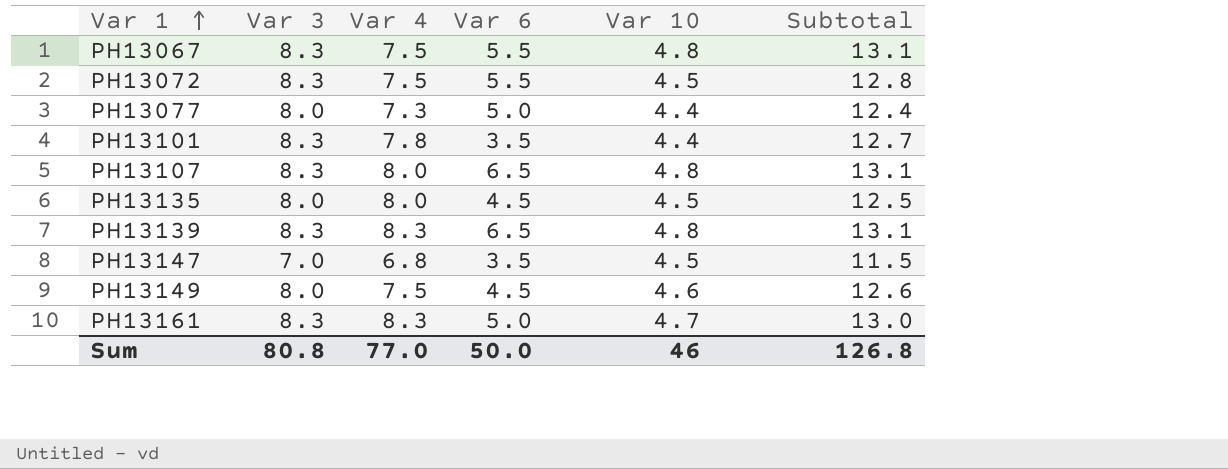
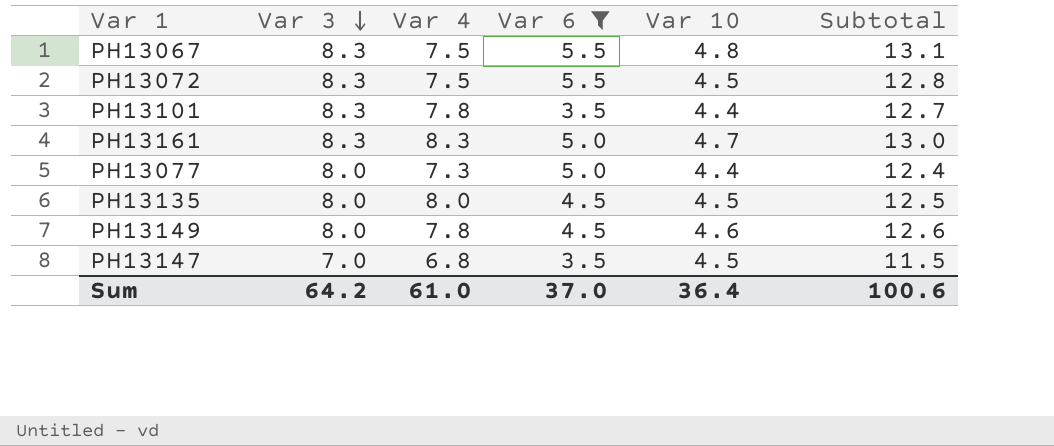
filter: none -> Var 6 != 6.5
row order: Var 1 ascending -> Var 3 descending
PH13149 | Var 4: 7.5 -> 7.8
Sum | Var 3: 80.8 -> 64.2
Sum | Var 4: 77.0 -> 61.0
Sum | Var 6: 50.0 -> 37.0
Sum | Var 10: 46 -> 36.4
Sum | Subtotal: 126.8 -> 100.6

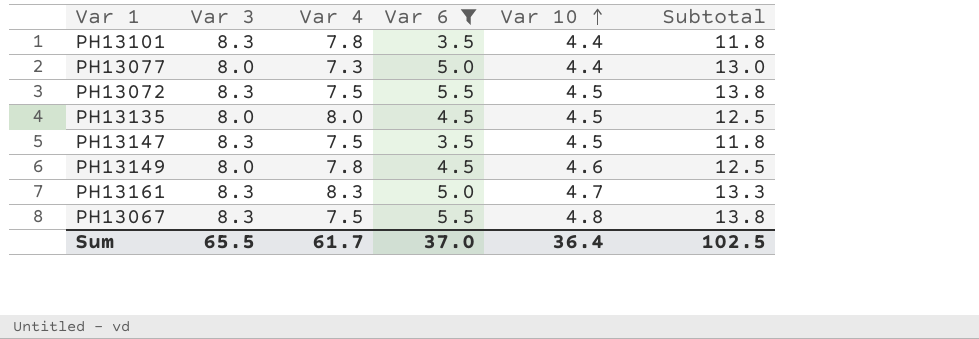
row order: Var 3 descending -> Var 10 ascending
column Subtotal | formula: [Var 3] + [Var 10] -> [Var 3] + [Var 6]
PH13147 | Var 3: 7.0 -> 8.3
PH13147 | Var 4: 6.8 -> 7.5
Sum | Var 3: 64.2 -> 65.5
Sum | Var 4: 61.0 -> 61.7
Sum | Subtotal: 100.6 -> 102.5

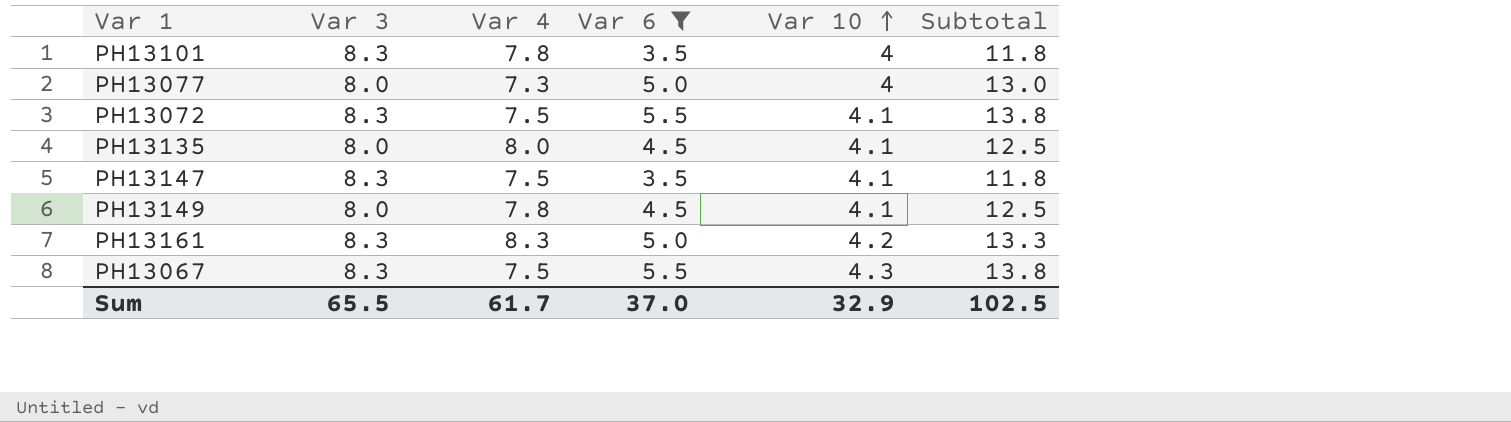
PH13101 | Var 10: 4.4 -> 4
PH13077 | Var 10: 4.4 -> 4
PH13072 | Var 10: 4.5 -> 4.1
PH13135 | Var 10: 4.5 -> 4.1
PH13147 | Var 10: 4.5 -> 4.1
PH13149 | Var 10: 4.6 -> 4.1
PH13161 | Var 10: 4.7 -> 4.2
PH13067 | Var 10: 4.8 -> 4.3
Sum | Var 10: 36.4 -> 32.9

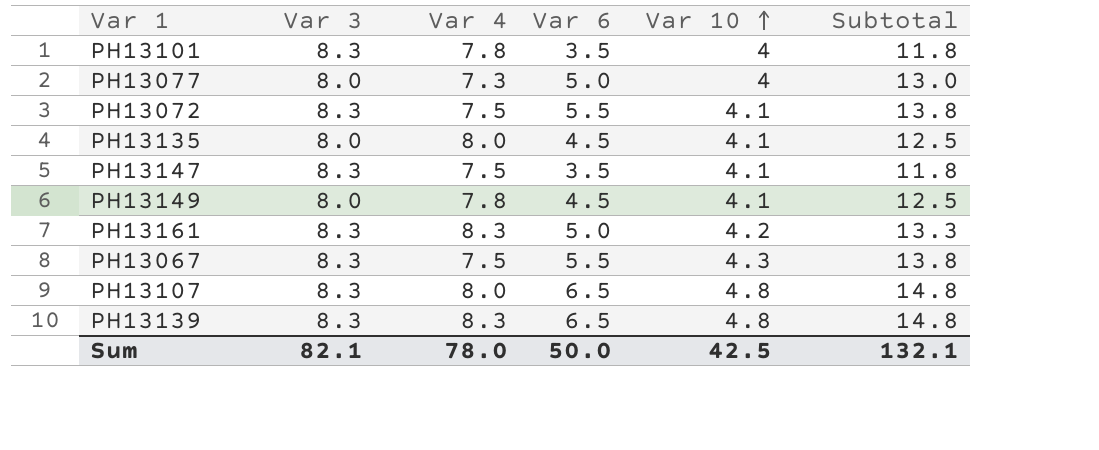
filter: Var 6 != 6.5 -> none
Sum | Var 3: 65.5 -> 82.1
Sum | Var 4: 61.7 -> 78.0
Sum | Var 6: 37.0 -> 50.0
Sum | Var 10: 32.9 -> 42.5
Sum | Subtotal: 102.5 -> 132.1

